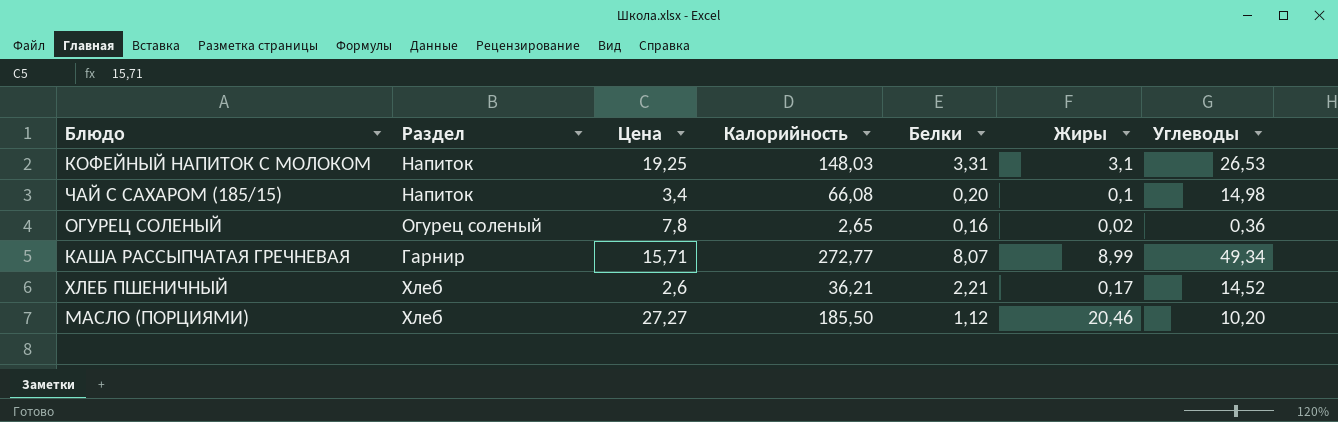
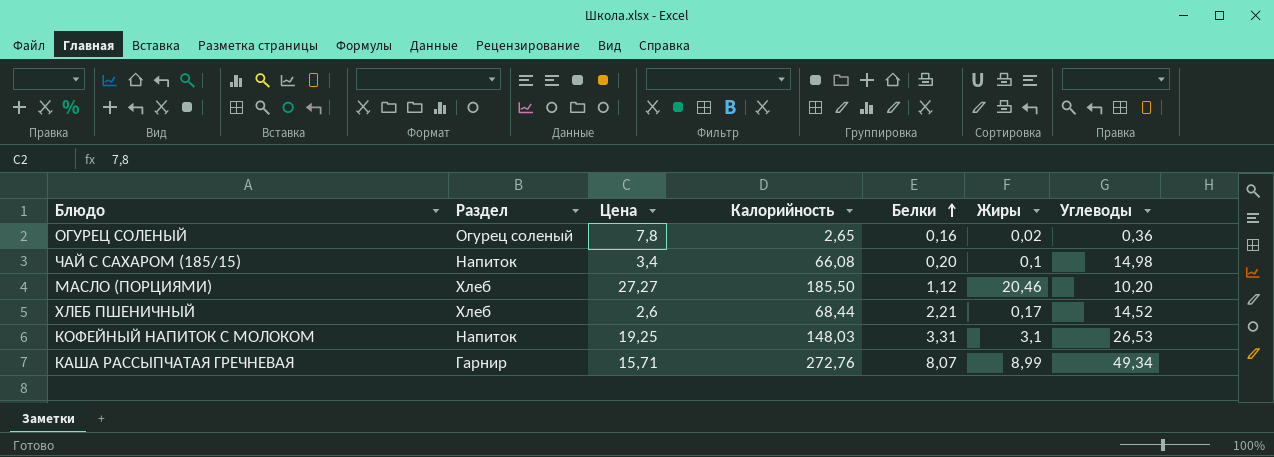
row order: none -> Белки ascending
ХЛЕБ ПШЕНИЧНЫЙ | Калорийность: 36,21 -> 68,44
КАША РАССЫПЧАТАЯ ГРЕЧНЕВАЯ | Калорийность: 272,77 -> 272,76

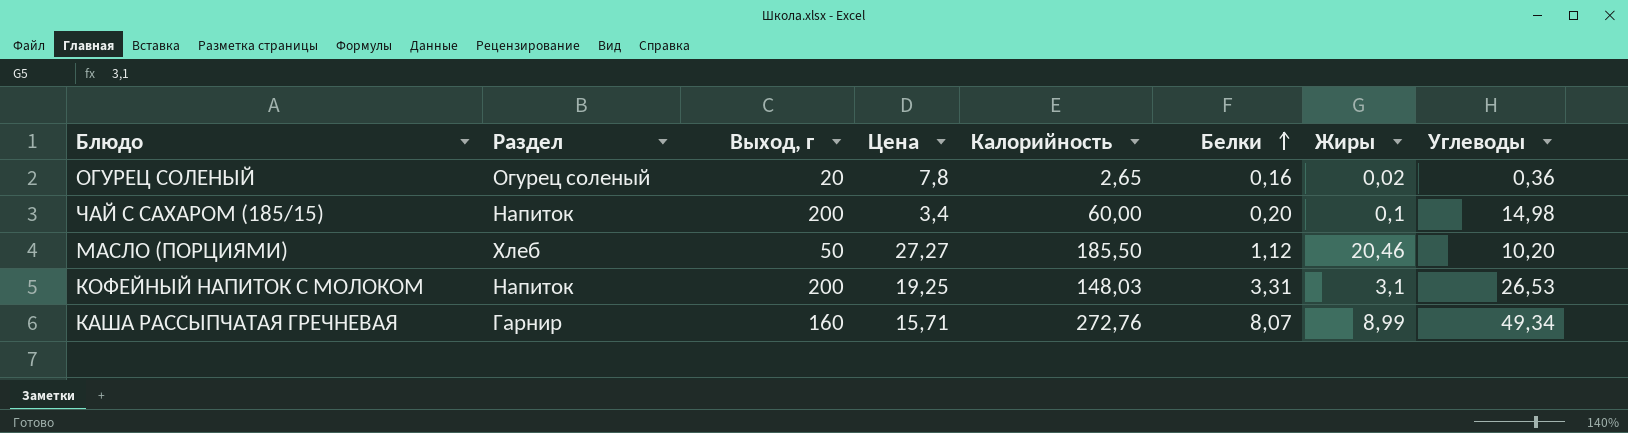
column Выход, г | position: none -> 3
row ХЛЕБ ПШЕНИЧНЫЙ: Хлеб | 2,6 | 68,44 | 2,21 | 0,17 | 14,52 -> none
ЧАЙ С САХАРОМ (185/15) | Калорийность: 66,08 -> 60,00

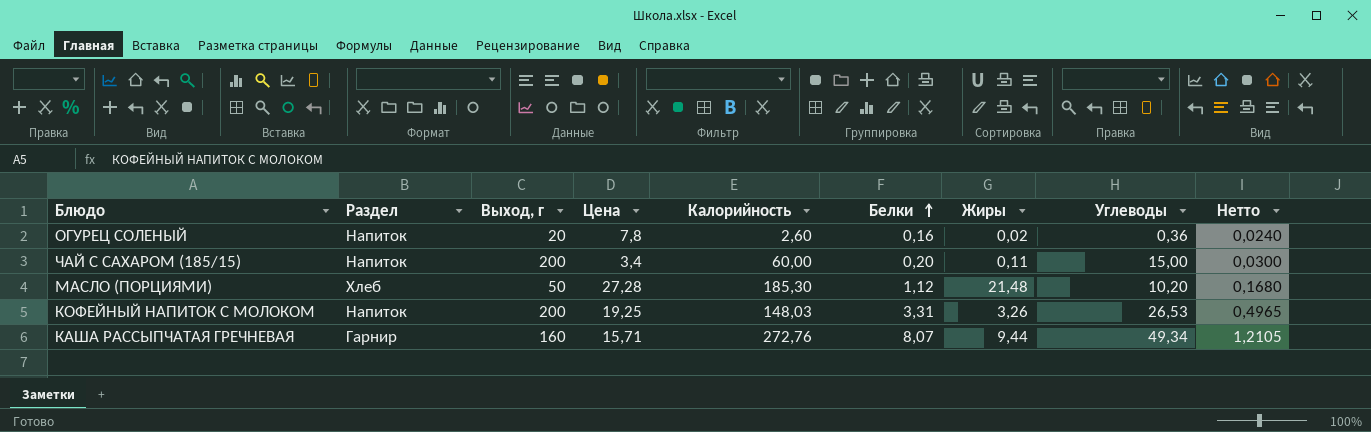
column Нетто | formula: none -> [Белки] * 0,15
ОГУРЕЦ СОЛЕНЫЙ | Раздел: Огурец соленый -> Напиток
ОГУРЕЦ СОЛЕНЫЙ | Калорийность: 2,65 -> 2,60
ЧАЙ С САХАРОМ (185/15) | Жиры: 0,1 -> 0,11
ЧАЙ С САХАРОМ (185/15) | Углеводы: 14,98 -> 15,00
МАСЛО (ПОРЦИЯМИ) | Цена: 27,27 -> 27,28
МАСЛО (ПОРЦИЯМИ) | Калорийность: 185,50 -> 185,30
МАСЛО (ПОРЦИЯМИ) | Жиры: 20,46 -> 21,48
КОФЕЙНЫЙ НАПИТОК С МОЛОКОМ | Жиры: 3,1 -> 3,26
КАША РАССЫПЧАТАЯ ГРЕЧНЕВАЯ | Жиры: 8,99 -> 9,44

